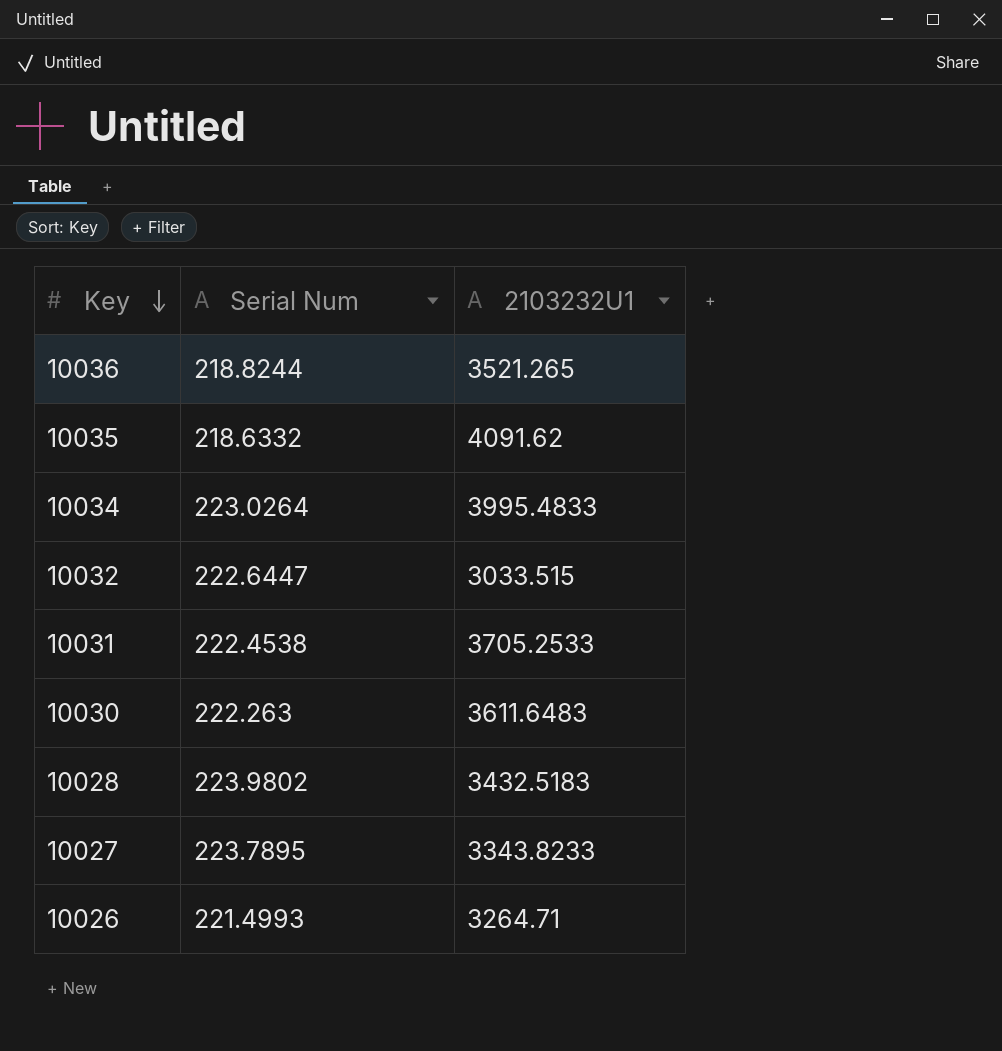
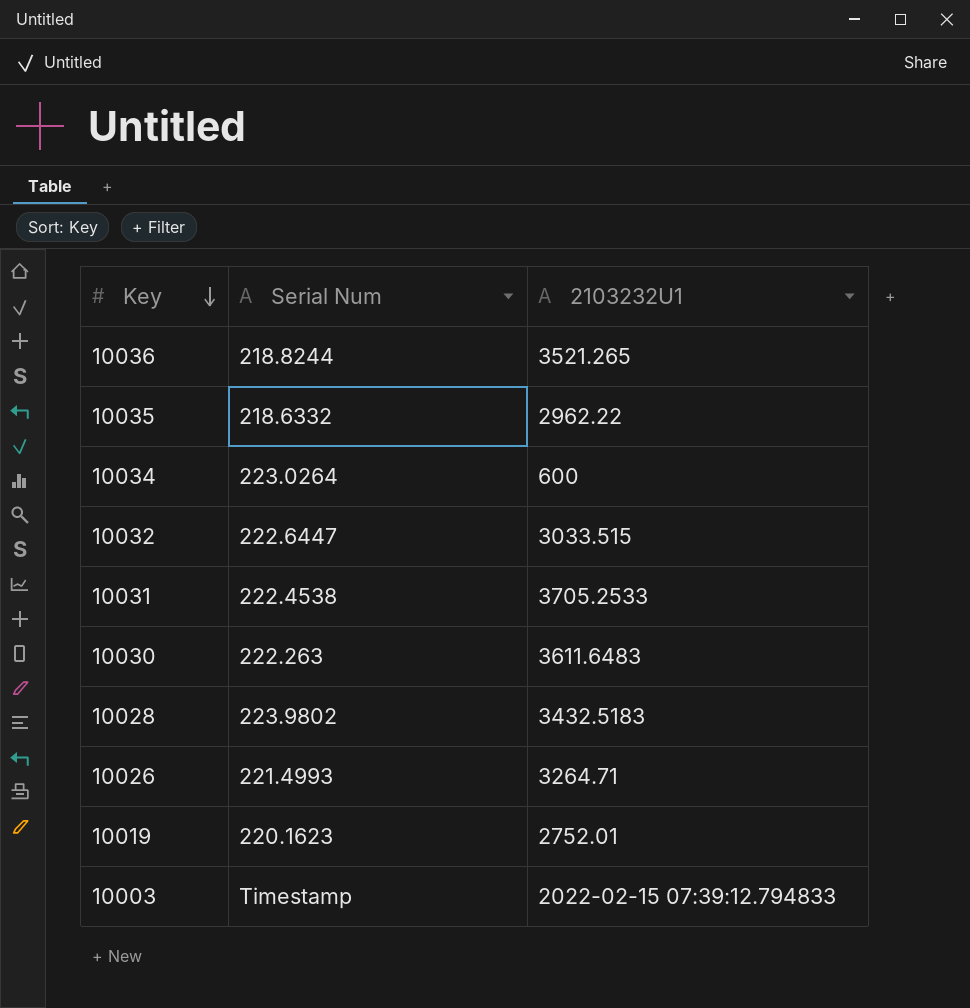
row 10027: 223.7895 | 3343.8233 -> none
10035 | 2103232U1: 4091.62 -> 2962.22
10034 | 2103232U1: 3995.4833 -> 600
row 10019: none -> 220.1623 | 2752.01
row 10003: none -> Timestamp | 2022-02-15 07:39:12.794833

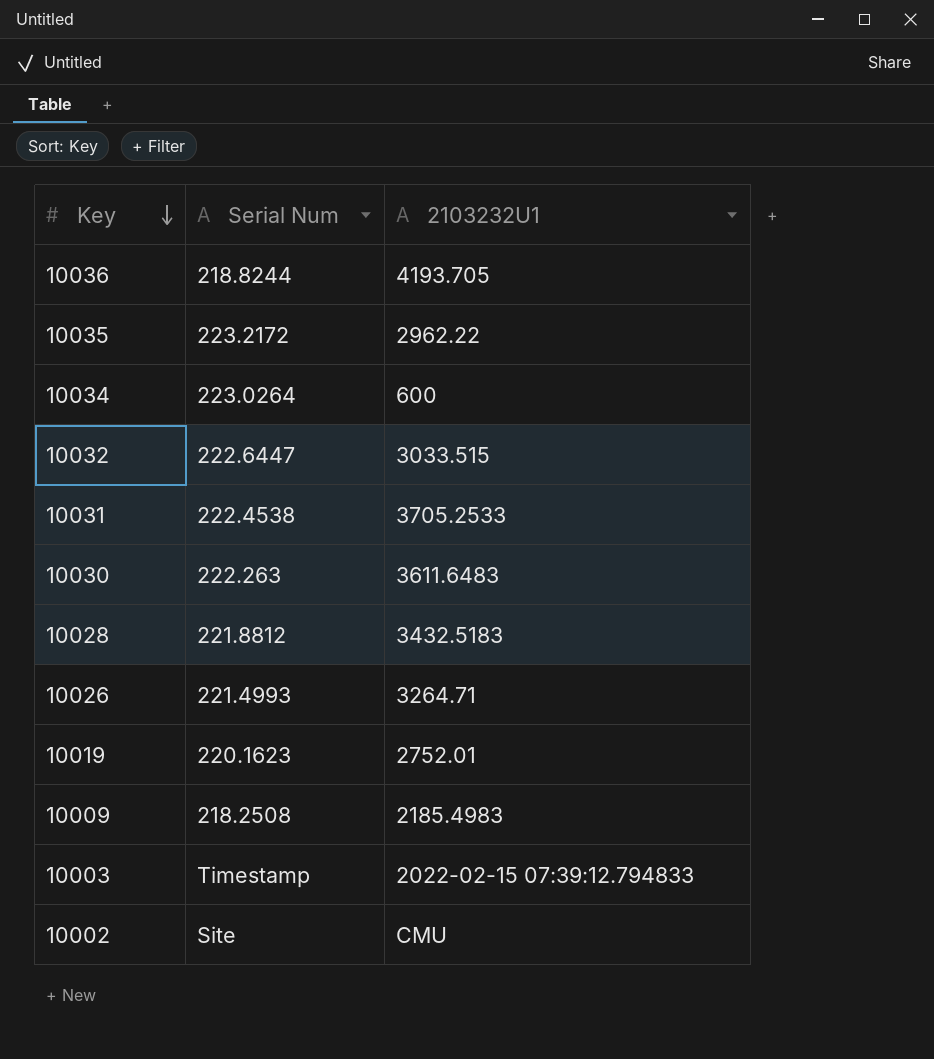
10036 | 2103232U1: 3521.265 -> 4193.705
10035 | Serial Num: 218.6332 -> 223.2172
10028 | Serial Num: 223.9802 -> 221.8812
row 10009: none -> 218.2508 | 2185.4983
row 10002: none -> Site | CMU

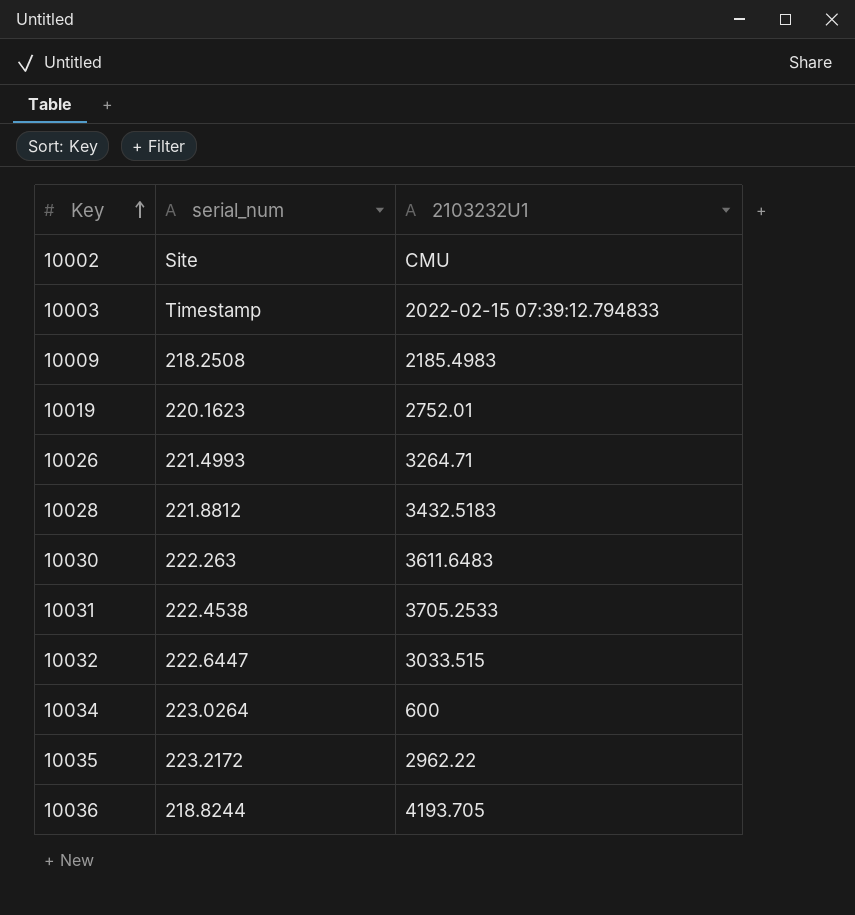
row order: Key descending -> Key ascending
column name: Serial Num -> serial_num

